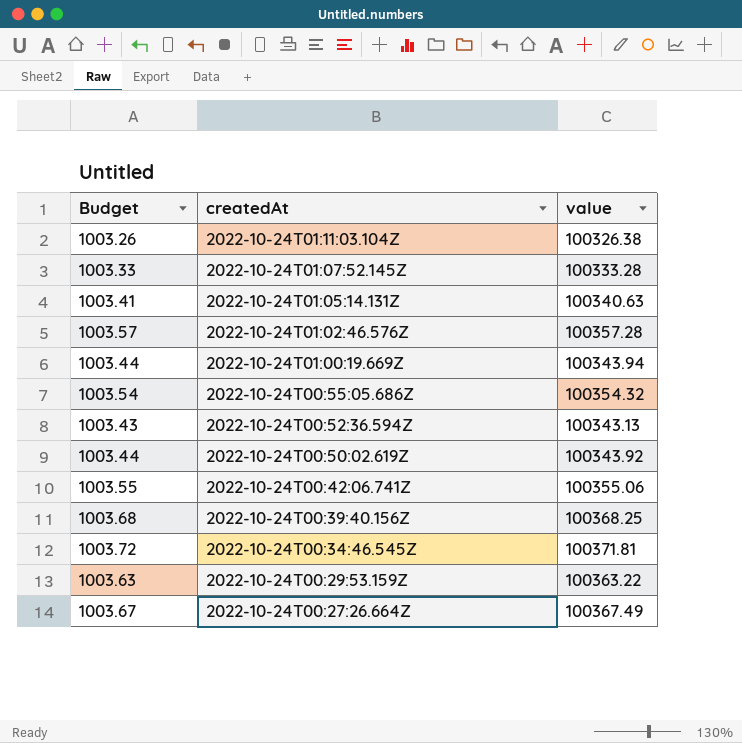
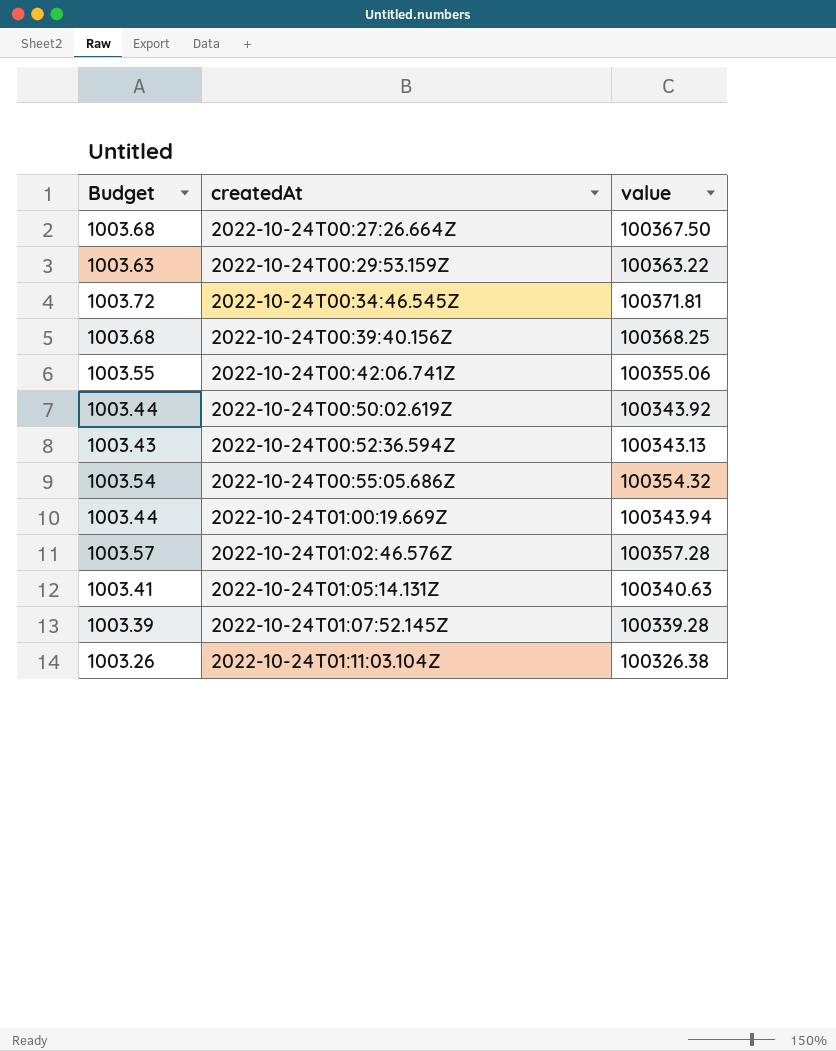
row order: createdAt descending -> createdAt ascending
2022-10-24T00:27:26.664Z | Budget: 1003.67 -> 1003.68
2022-10-24T00:27:26.664Z | value: 100367.49 -> 100367.50
2022-10-24T01:07:52.145Z | Budget: 1003.33 -> 1003.39
2022-10-24T01:07:52.145Z | value: 100333.28 -> 100339.28

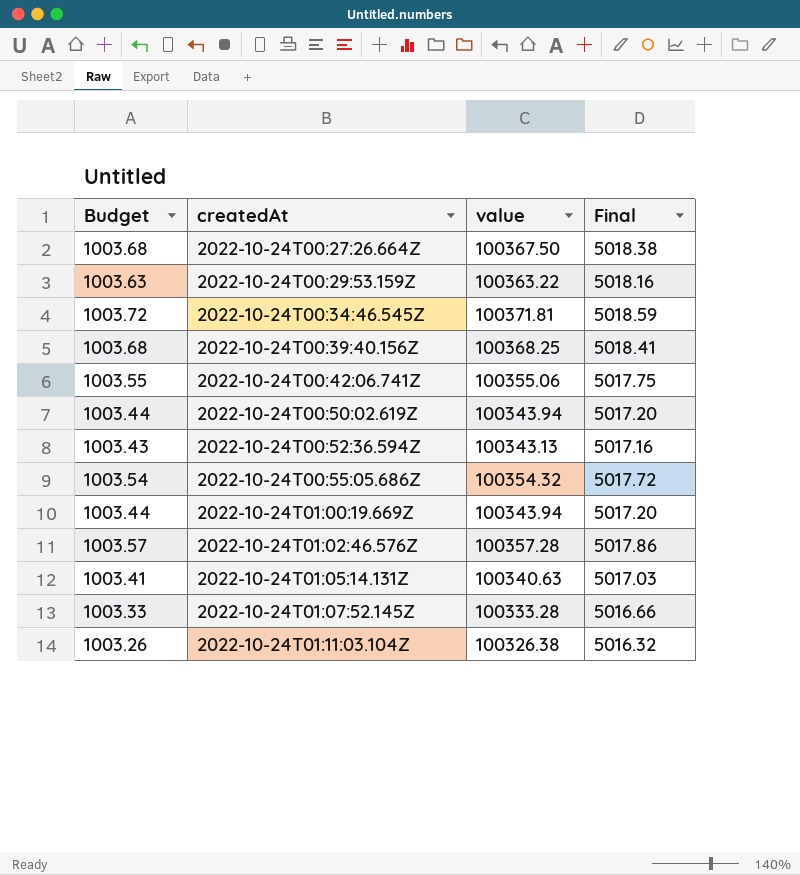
column Final | formula: none -> [value] * 0.05
2022-10-24T00:50:02.619Z | value: 100343.92 -> 100343.94
2022-10-24T01:07:52.145Z | Budget: 1003.39 -> 1003.33
2022-10-24T01:07:52.145Z | value: 100339.28 -> 100333.28

